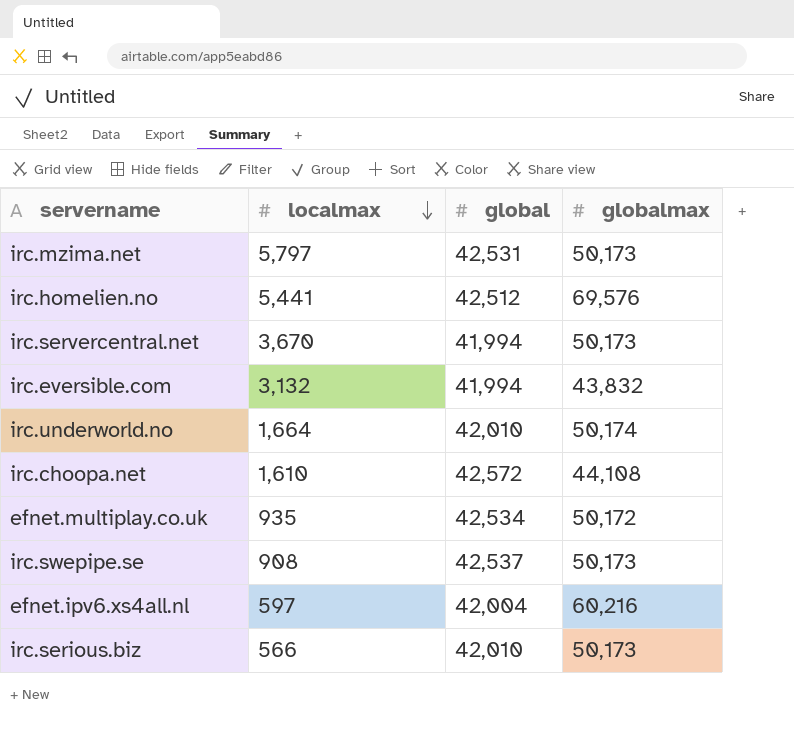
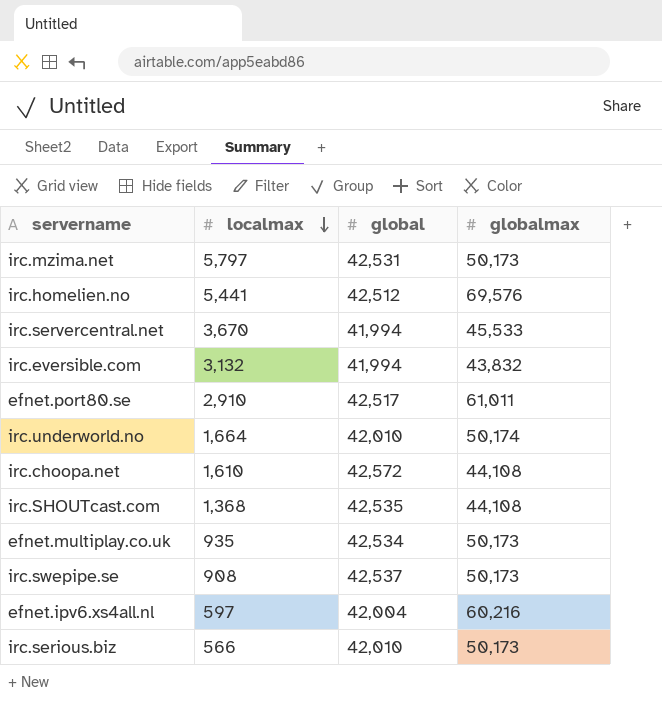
irc.servercentral.net | globalmax: 50,173 -> 45,533
row efnet.port80.se: none -> 2,910 | 42,517 | 61,011
row irc.SHOUTcast.com: none -> 1,368 | 42,535 | 44,108
efnet.multiplay.co.uk | globalmax: 50,172 -> 50,173

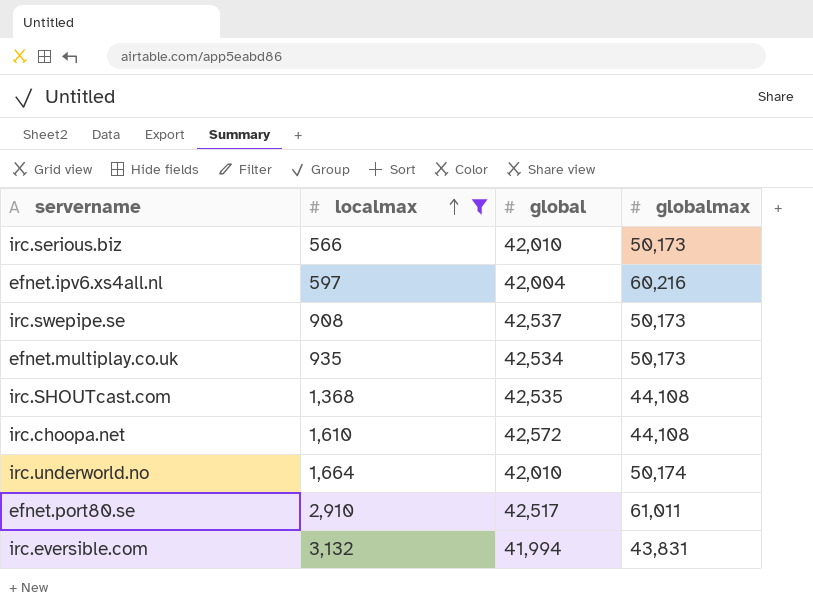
filter: none -> localmax <= 3,132
row order: localmax descending -> localmax ascending
irc.eversible.com | globalmax: 43,832 -> 43,831

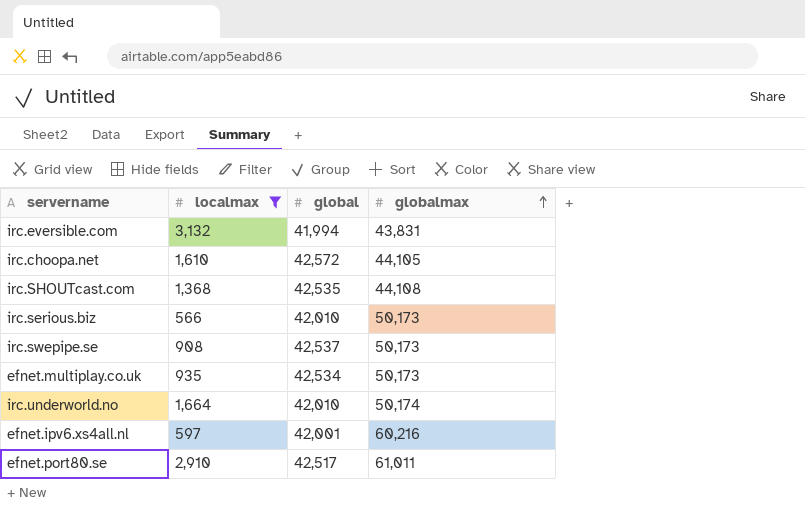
row order: localmax ascending -> globalmax ascending
irc.choopa.net | globalmax: 44,108 -> 44,105
efnet.ipv6.xs4all.nl | global: 42,004 -> 42,001

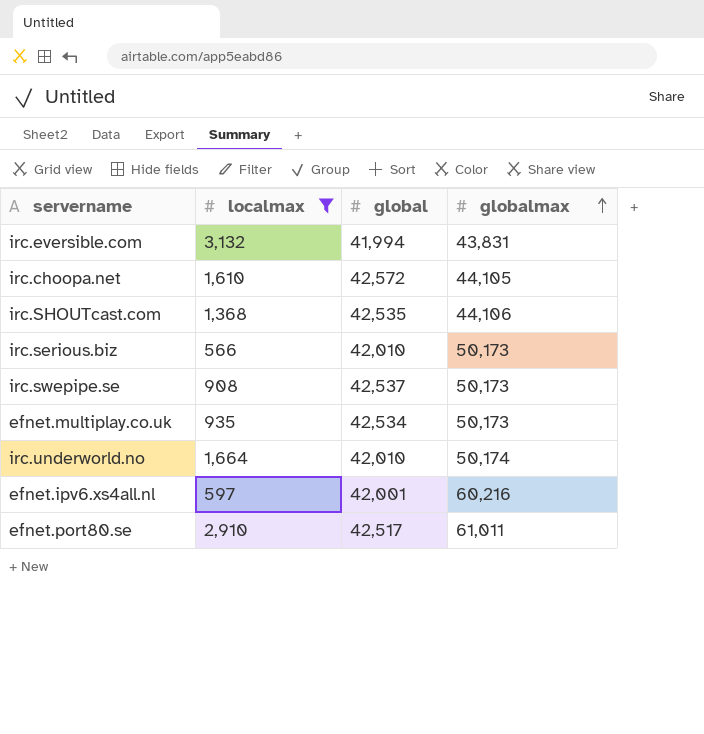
irc.SHOUTcast.com | globalmax: 44,108 -> 44,106

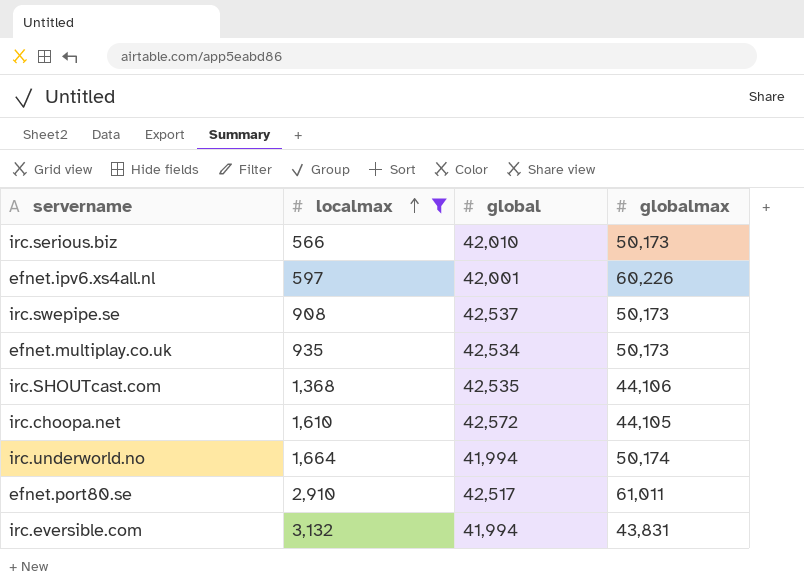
row order: globalmax ascending -> localmax ascending
efnet.ipv6.xs4all.nl | globalmax: 60,216 -> 60,226
irc.underworld.no | global: 42,010 -> 41,994

